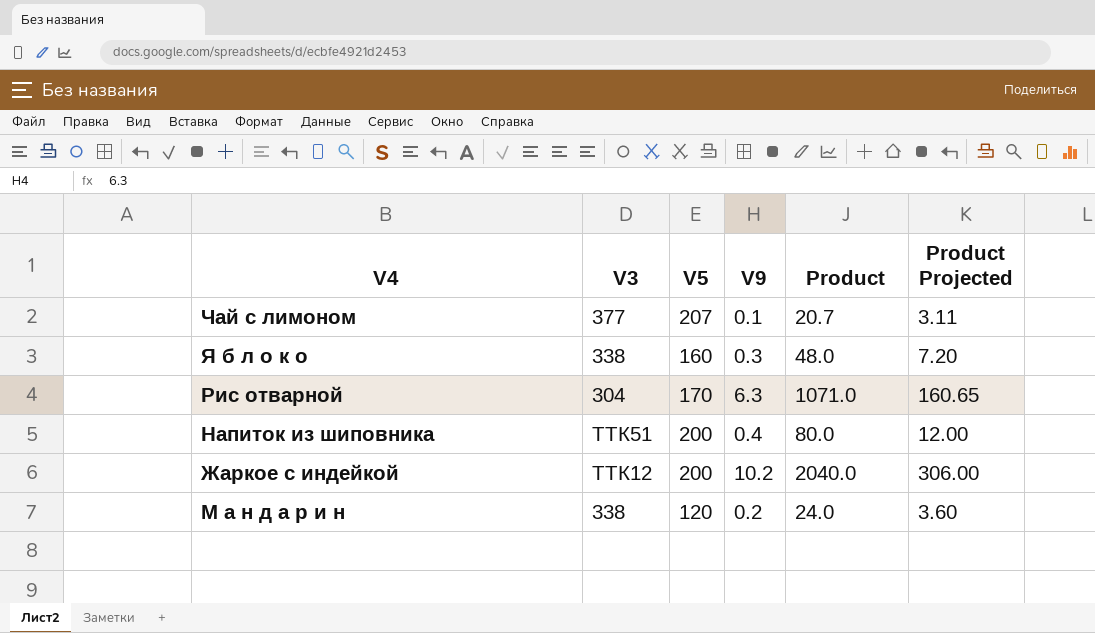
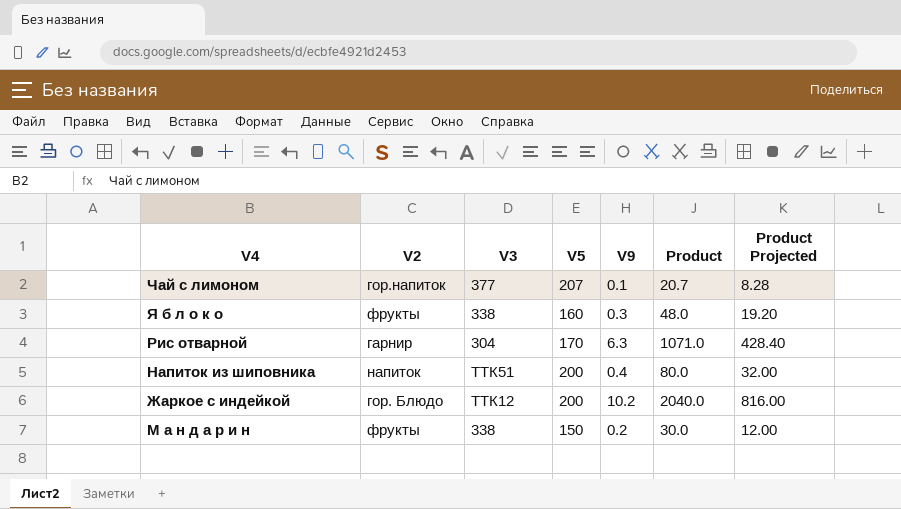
column V2 | position: none -> 2
column Product Projected | formula: [Product] * 0.15 -> [Product] * 0.4
М а н д а р и н | V5: 120 -> 150
М а н д а р и н | Product: 24.0 -> 30.0

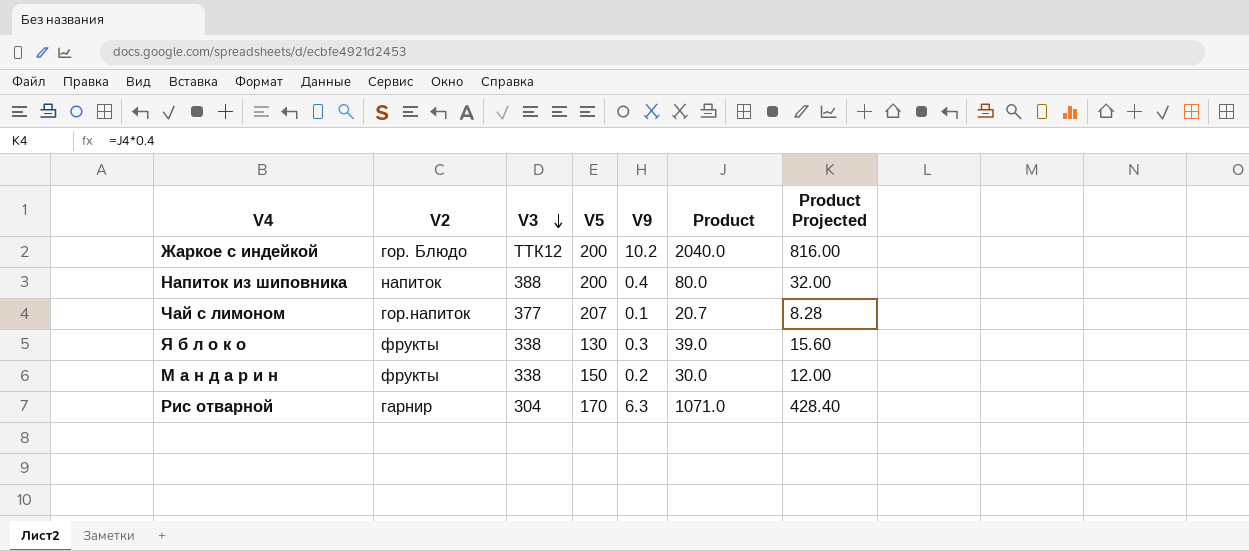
row order: none -> V3 descending
Напиток из шиповника | V3: ТТК51 -> 388
Я б л о к о | V5: 160 -> 130
Я б л о к о | Product: 48.0 -> 39.0
Я б л о к о | Product Projected: 19.20 -> 15.60

